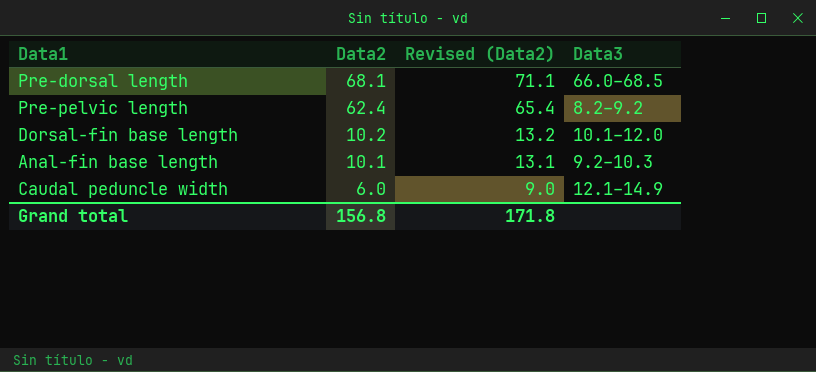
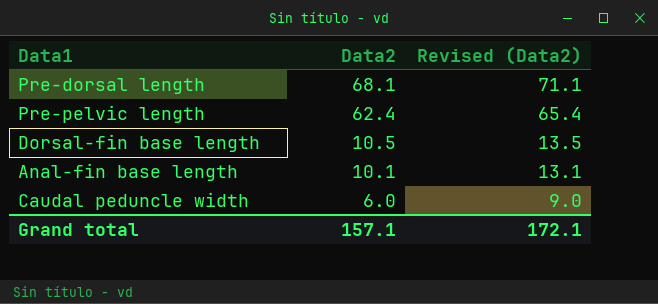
column Data3 | position: 4 -> none
Dorsal-fin base length | Data2: 10.2 -> 10.5
Dorsal-fin base length | Revised (Data2): 13.2 -> 13.5
Grand total | Data2: 156.8 -> 157.1
Grand total | Revised (Data2): 171.8 -> 172.1

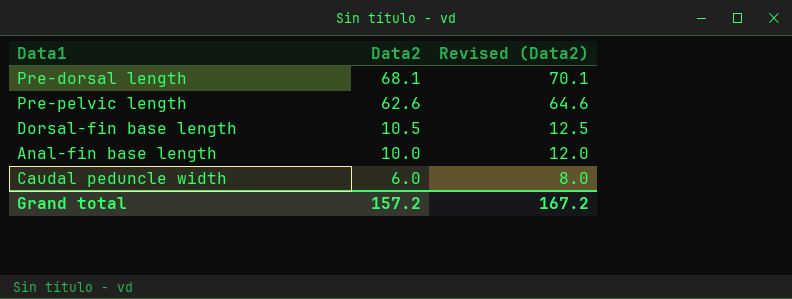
column Revised (Data2) | formula: [Data2] + 3 -> [Data2] + 2
Pre-pelvic length | Data2: 62.4 -> 62.6
Anal-fin base length | Data2: 10.1 -> 10.0
Grand total | Data2: 157.1 -> 157.2
Grand total | Revised (Data2): 172.1 -> 167.2

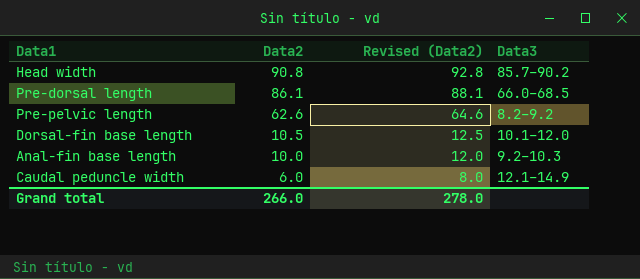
column Data3 | position: none -> 4
row Head width: none -> 90.8 | 92.8 | 85.7–90.2
Pre-dorsal length | Data2: 68.1 -> 86.1
Pre-dorsal length | Revised (Data2): 70.1 -> 88.1
Grand total | Data2: 157.2 -> 266.0
Grand total | Revised (Data2): 167.2 -> 278.0

